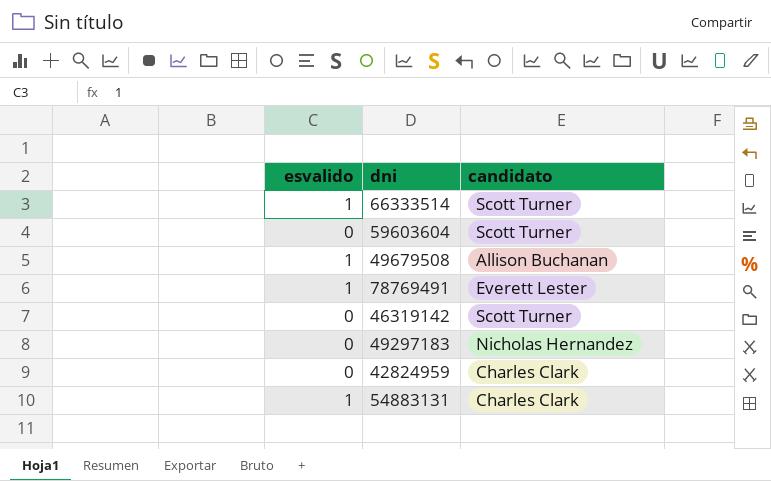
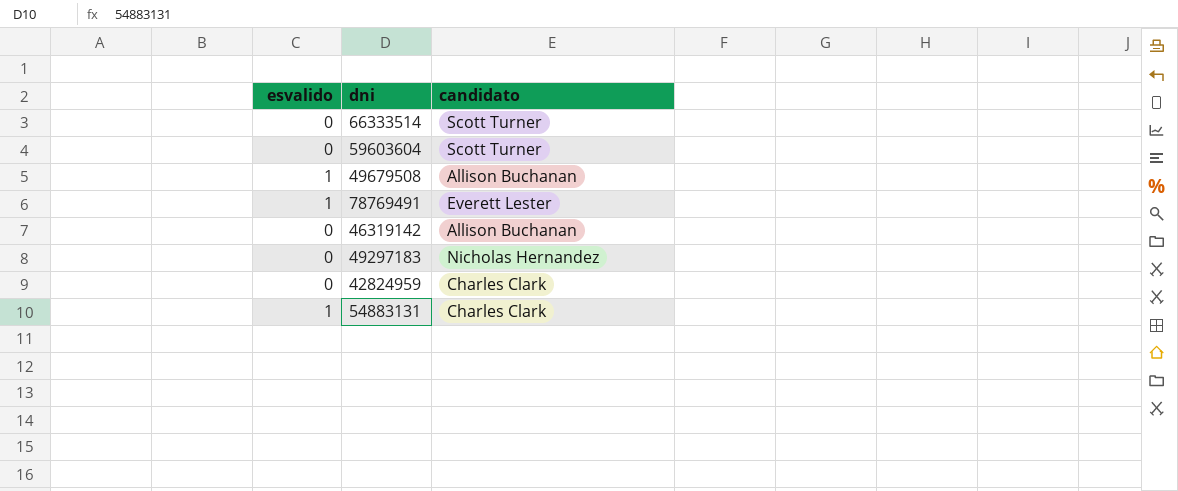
66333514 | esvalido: 1 -> 0
46319142 | candidato: Scott Turner -> Allison Buchanan

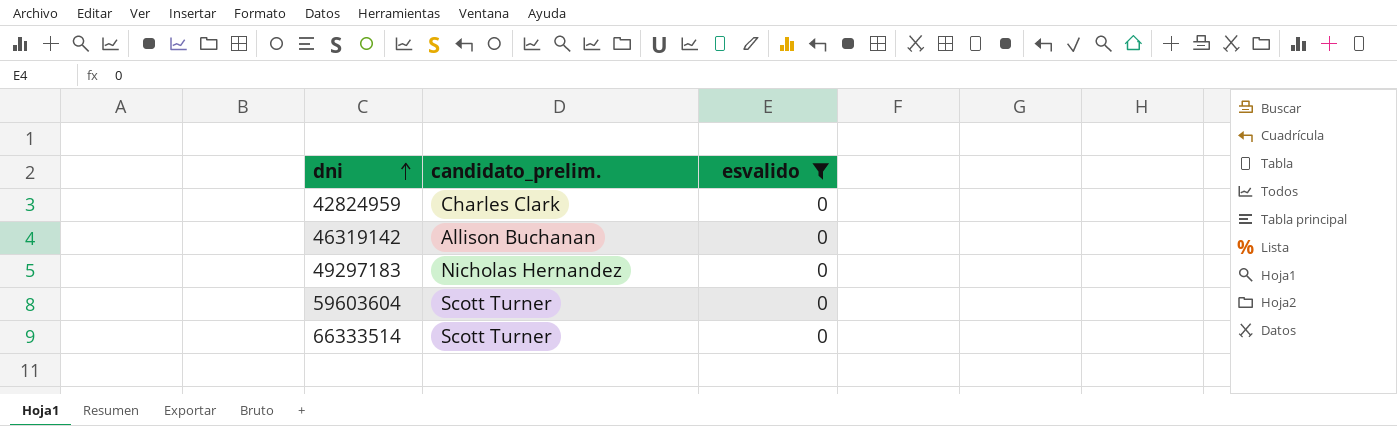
filter: none -> esvalido = 0
row order: none -> dni ascending
column name: candidato -> candidato_prelim.
column esvalido | position: 1 -> 3

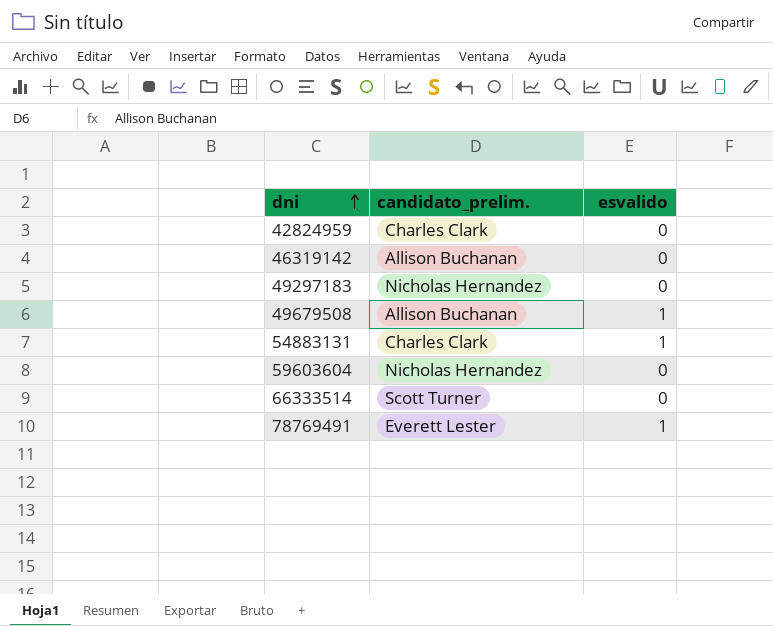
filter: esvalido = 0 -> none
59603604 | candidato_prelim.: Scott Turner -> Nicholas Hernandez

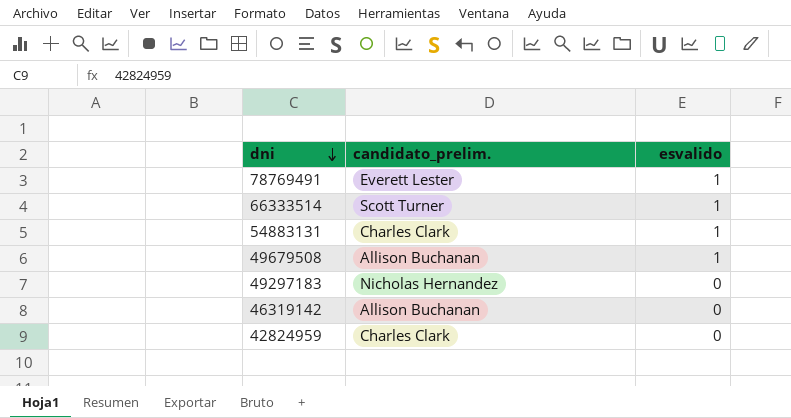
row order: dni ascending -> dni descending
row 59603604: Nicholas Hernandez | 0 -> none
66333514 | esvalido: 0 -> 1

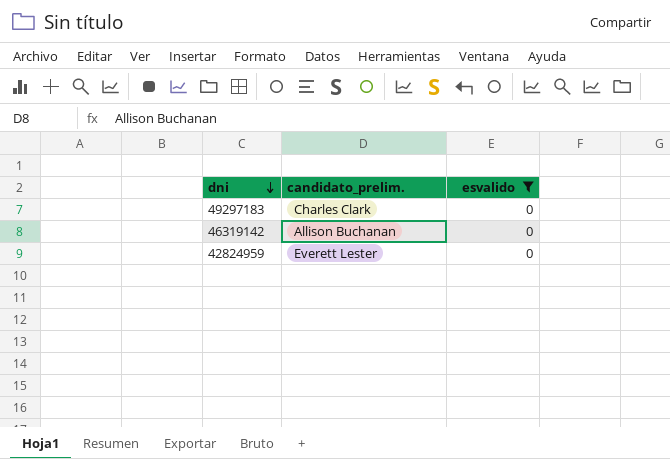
filter: none -> esvalido = 0
49297183 | candidato_prelim.: Nicholas Hernandez -> Charles Clark
42824959 | candidato_prelim.: Charles Clark -> Everett Lester

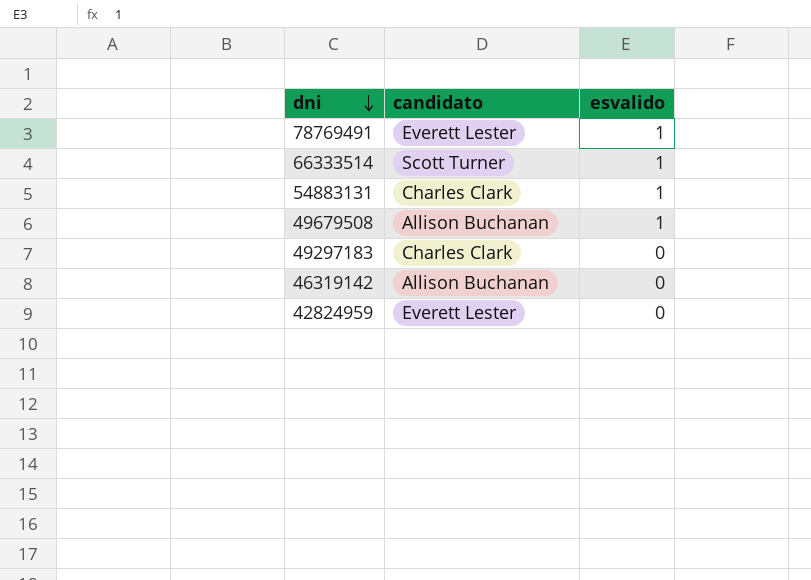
filter: esvalido = 0 -> none
column name: candidato_prelim. -> candidato

